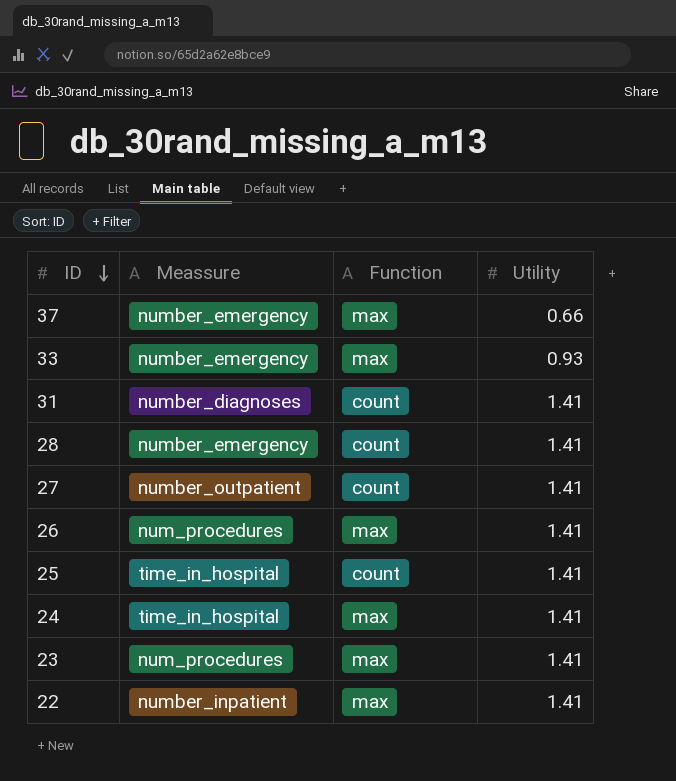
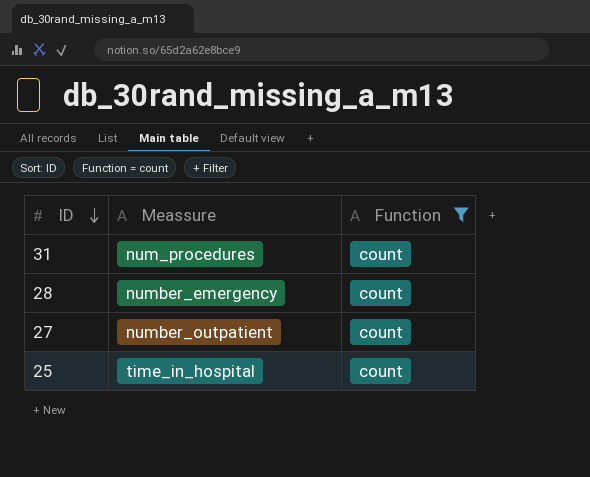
filter: none -> Function = count
column Utility | position: 4 -> none
31 | Meassure: number_diagnoses -> num_procedures

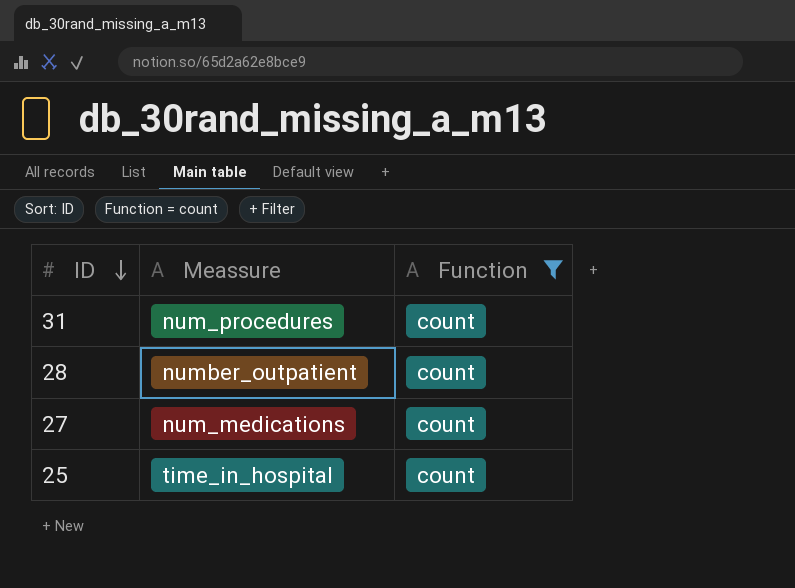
28 | Meassure: number_emergency -> number_outpatient
27 | Meassure: number_outpatient -> num_medications

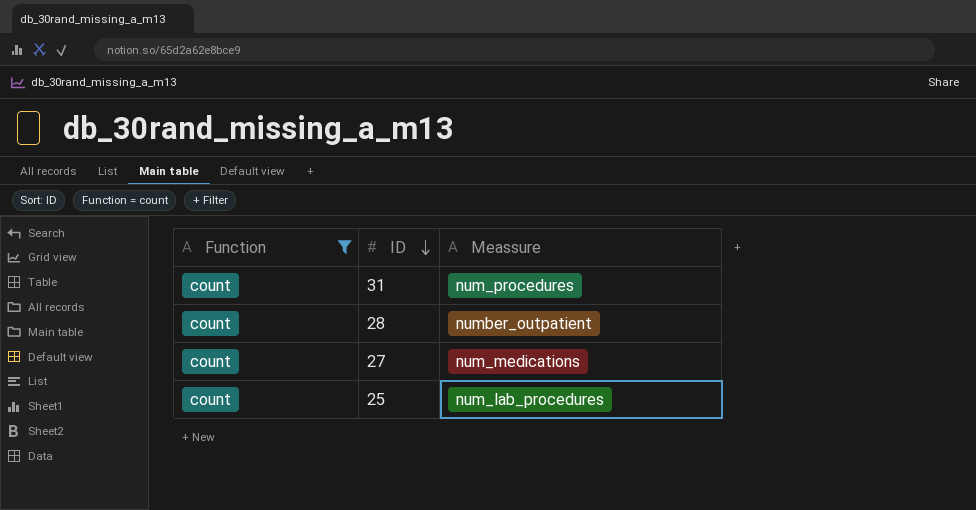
column Function | position: 3 -> 1
25 | Meassure: time_in_hospital -> num_lab_procedures

